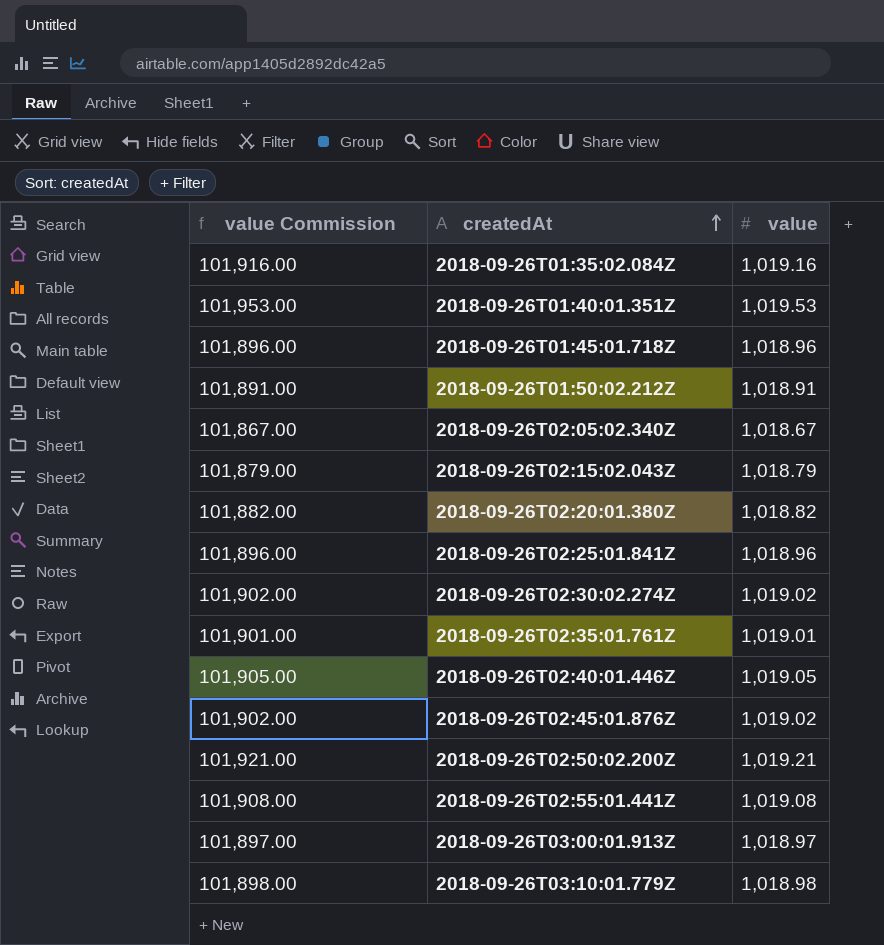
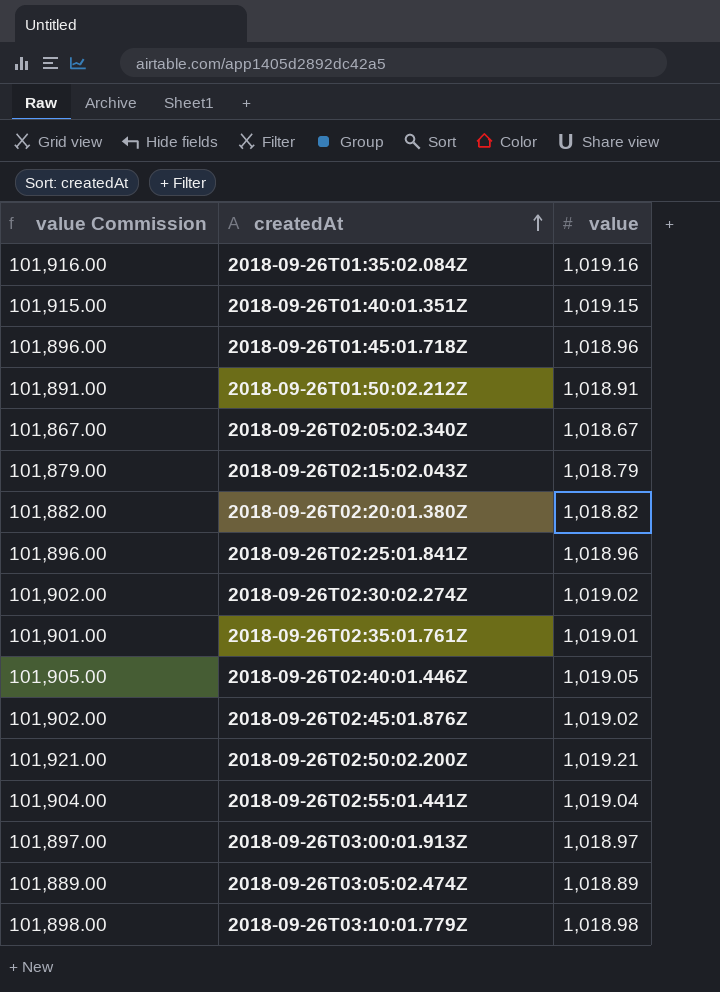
2018-09-26T01:40:01.351Z | value Commission: 101,953.00 -> 101,915.00
2018-09-26T01:40:01.351Z | value: 1,019.53 -> 1,019.15
2018-09-26T02:55:01.441Z | value Commission: 101,908.00 -> 101,904.00
2018-09-26T02:55:01.441Z | value: 1,019.08 -> 1,019.04
row 2018-09-26T03:05:02.474Z: none -> 101,889.00 | 1,018.89

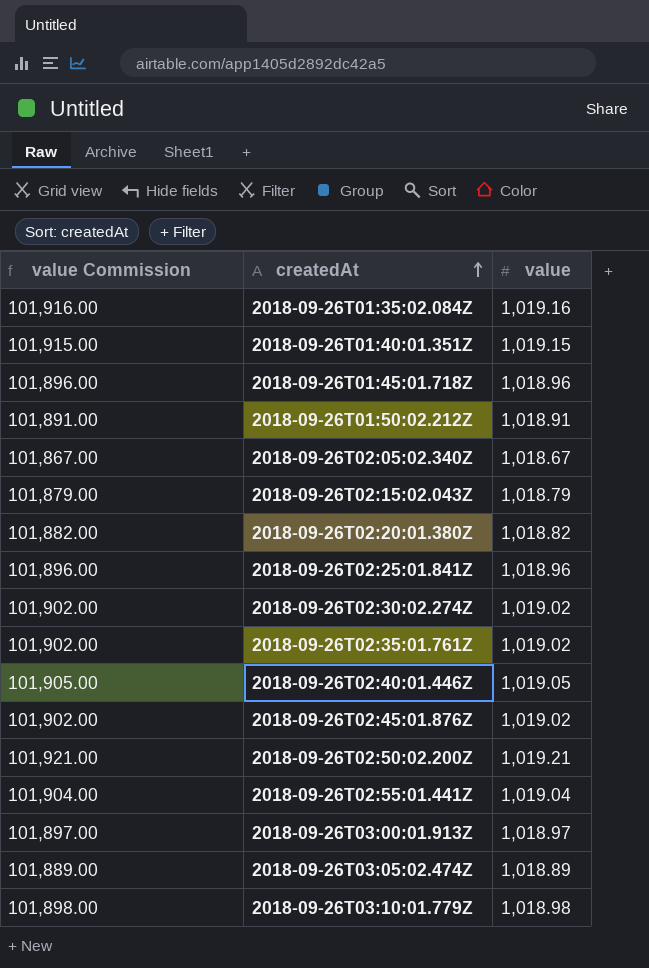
2018-09-26T02:35:01.761Z | value Commission: 101,901.00 -> 101,902.00
2018-09-26T02:35:01.761Z | value: 1,019.01 -> 1,019.02

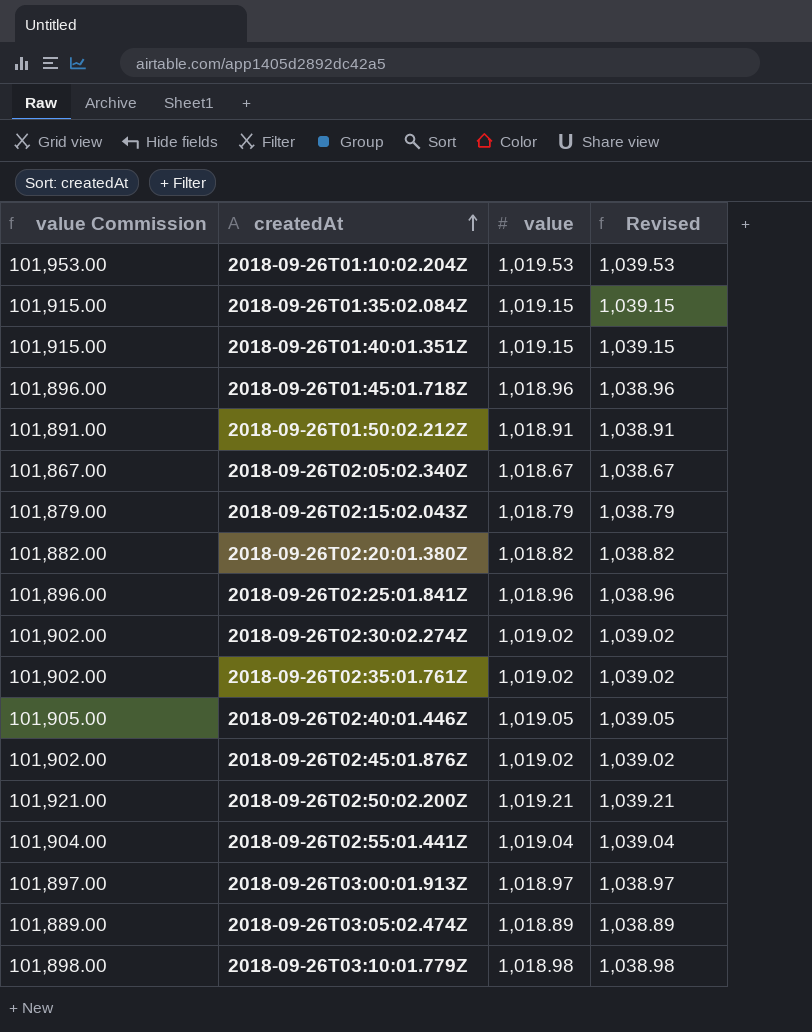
column Revised | formula: none -> [value] + 20
row 2018-09-26T01:10:02.204Z: none -> 101,953.00 | 1,019.53 | 1,039.53
2018-09-26T01:35:02.084Z | value Commission: 101,916.00 -> 101,915.00
2018-09-26T01:35:02.084Z | value: 1,019.16 -> 1,019.15

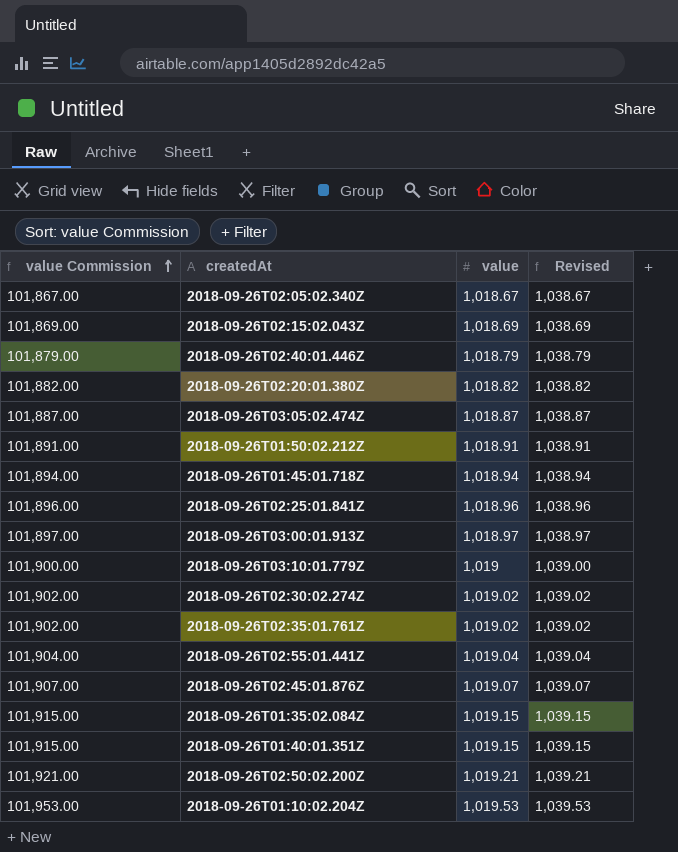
row order: createdAt ascending -> value Commission ascending
2018-09-26T02:15:02.043Z | value Commission: 101,879.00 -> 101,869.00
2018-09-26T02:15:02.043Z | value: 1,018.79 -> 1,018.69
2018-09-26T02:15:02.043Z | Revised: 1,038.79 -> 1,038.69
2018-09-26T02:40:01.446Z | value Commission: 101,905.00 -> 101,879.00
2018-09-26T02:40:01.446Z | value: 1,019.05 -> 1,018.79
2018-09-26T02:40:01.446Z | Revised: 1,039.05 -> 1,038.79
2018-09-26T03:05:02.474Z | value Commission: 101,889.00 -> 101,887.00
2018-09-26T03:05:02.474Z | value: 1,018.89 -> 1,018.87
2018-09-26T03:05:02.474Z | Revised: 1,038.89 -> 1,038.87
2018-09-26T01:45:01.718Z | value Commission: 101,896.00 -> 101,894.00
2018-09-26T01:45:01.718Z | value: 1,018.96 -> 1,018.94
2018-09-26T01:45:01.718Z | Revised: 1,038.96 -> 1,038.94
2018-09-26T03:10:01.779Z | value Commission: 101,898.00 -> 101,900.00
2018-09-26T03:10:01.779Z | value: 1,018.98 -> 1,019
2018-09-26T03:10:01.779Z | Revised: 1,038.98 -> 1,039.00
2018-09-26T02:45:01.876Z | value Commission: 101,902.00 -> 101,907.00
2018-09-26T02:45:01.876Z | value: 1,019.02 -> 1,019.07
2018-09-26T02:45:01.876Z | Revised: 1,039.02 -> 1,039.07

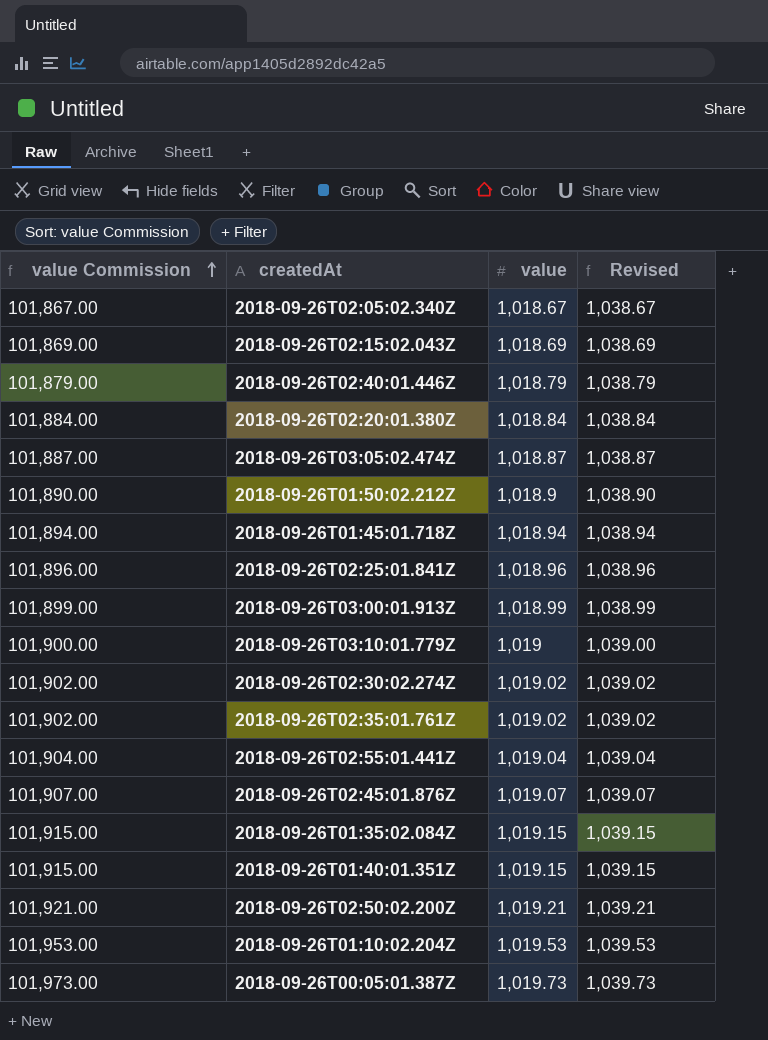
2018-09-26T02:20:01.380Z | value Commission: 101,882.00 -> 101,884.00
2018-09-26T02:20:01.380Z | value: 1,018.82 -> 1,018.84
2018-09-26T02:20:01.380Z | Revised: 1,038.82 -> 1,038.84
2018-09-26T01:50:02.212Z | value Commission: 101,891.00 -> 101,890.00
2018-09-26T01:50:02.212Z | value: 1,018.91 -> 1,018.9
2018-09-26T01:50:02.212Z | Revised: 1,038.91 -> 1,038.90
2018-09-26T03:00:01.913Z | value Commission: 101,897.00 -> 101,899.00
2018-09-26T03:00:01.913Z | value: 1,018.97 -> 1,018.99
2018-09-26T03:00:01.913Z | Revised: 1,038.97 -> 1,038.99
row 2018-09-26T00:05:01.387Z: none -> 101,973.00 | 1,019.73 | 1,039.73

